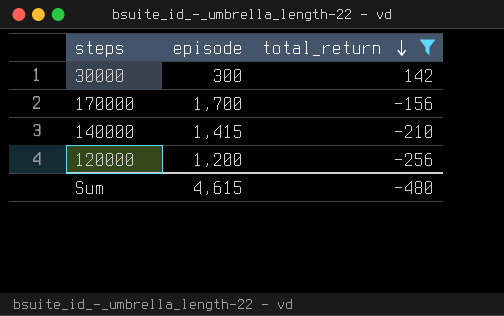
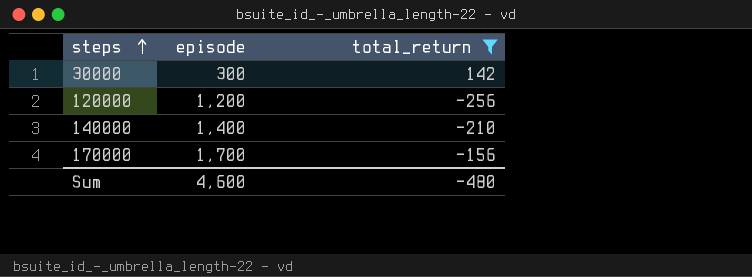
row order: total_return descending -> steps ascending
140000 | episode: 1,415 -> 1,400
Sum | episode: 4,615 -> 4,600

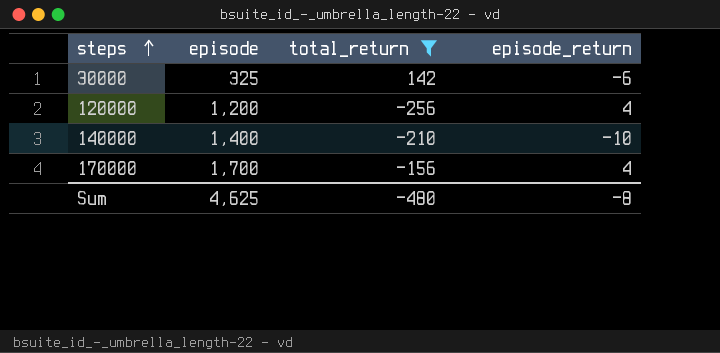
column episode_return | position: none -> 4
30000 | episode: 300 -> 325
Sum | episode: 4,600 -> 4,625

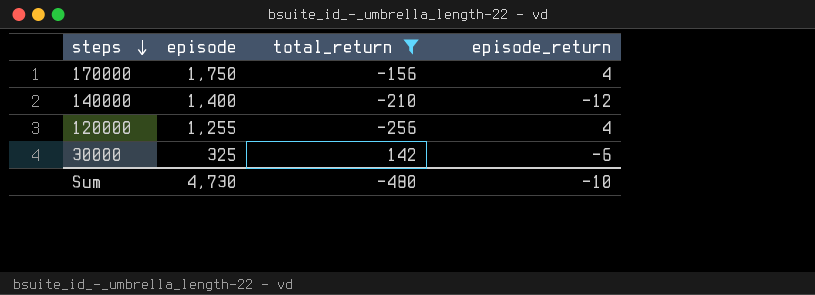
row order: steps ascending -> steps descending
170000 | episode: 1,700 -> 1,750
140000 | episode_return: -10 -> -12
120000 | episode: 1,200 -> 1,255
Sum | episode: 4,625 -> 4,730
Sum | episode_return: -8 -> -10

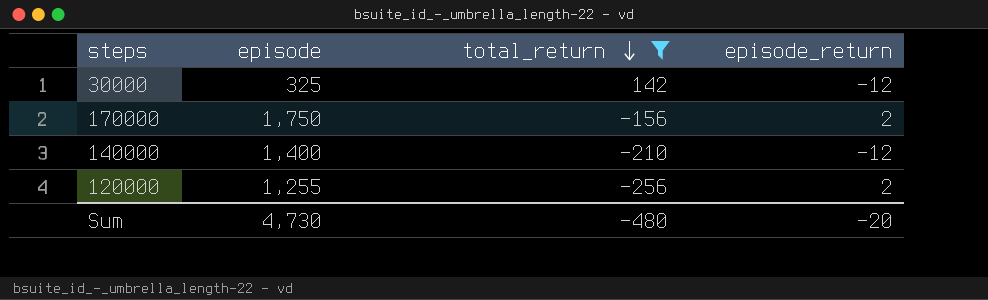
row order: steps descending -> total_return descending
30000 | episode_return: -6 -> -12
170000 | episode_return: 4 -> 2
120000 | episode_return: 4 -> 2
Sum | episode_return: -10 -> -20

